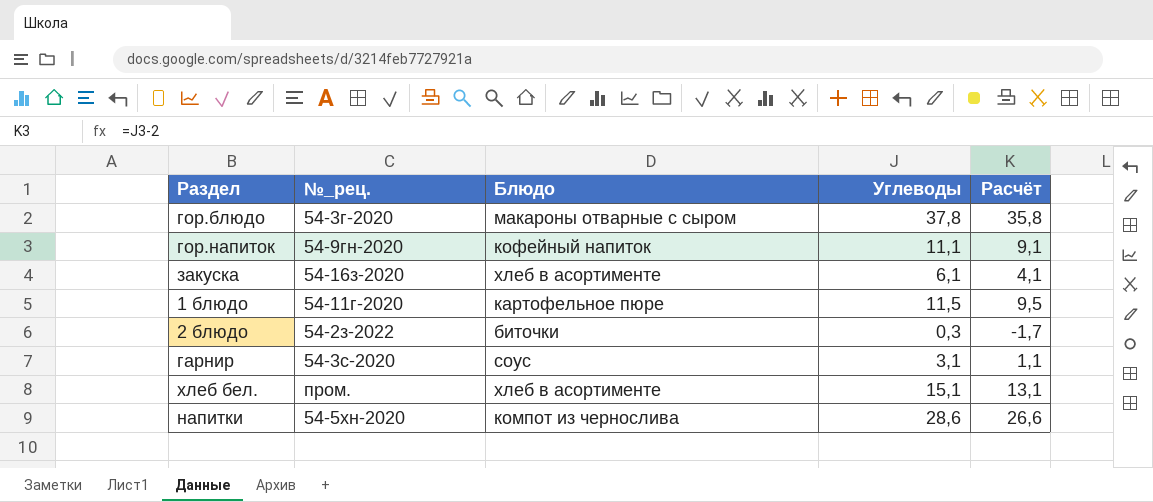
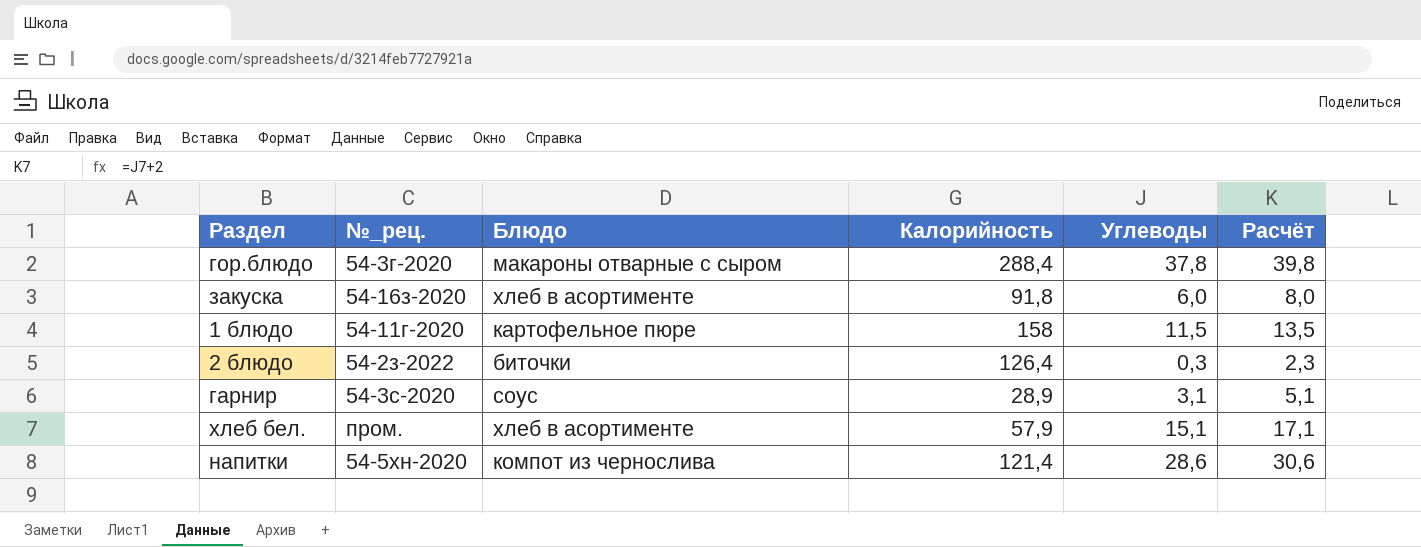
column Калорийность | position: none -> 4
column Расчёт | formula: [Углеводы] - 2 -> [Углеводы] + 2
row гор.напиток: 54-9гн-2020 | кофейный напиток | 11,1 | 9,1 -> none
закуска | Углеводы: 6,1 -> 6,0

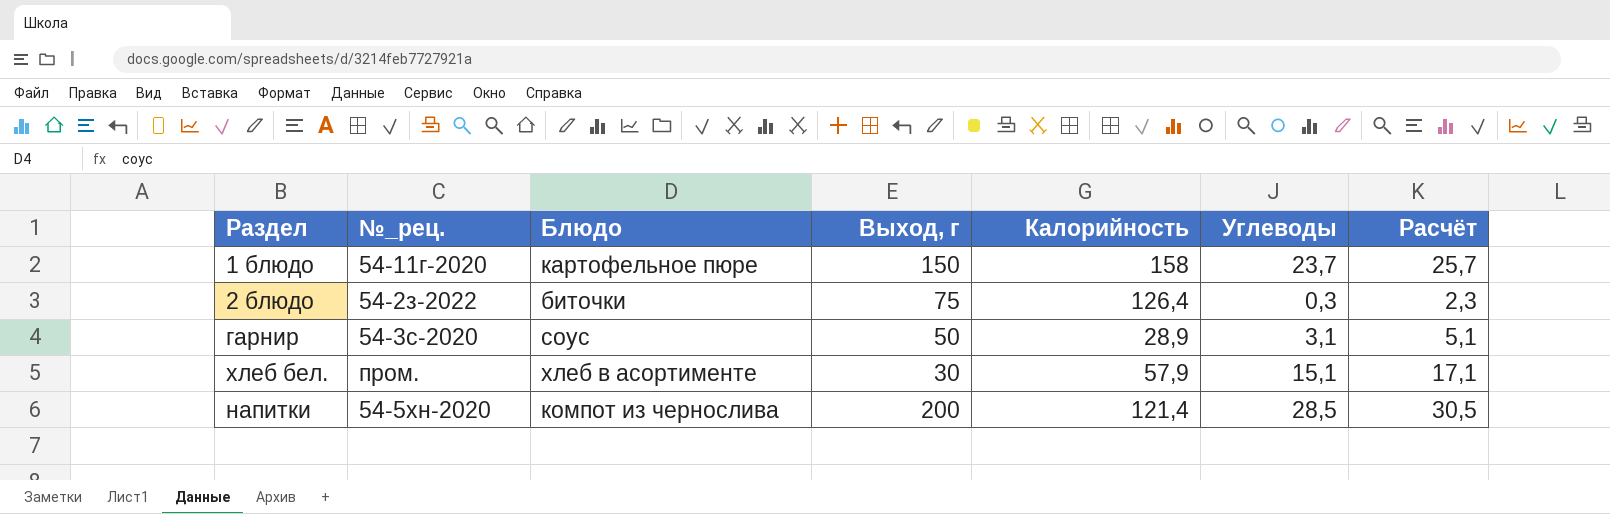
column Выход, г | position: none -> 4
row гор.блюдо: 54-3г-2020 | макароны отварные с сыром | 288,4 | 37,8 | 39,8 -> none
row закуска: 54-16з-2020 | хлеб в асортименте | 91,8 | 6,0 | 8,0 -> none
1 блюдо | Углеводы: 11,5 -> 23,7
1 блюдо | Расчёт: 13,5 -> 25,7
напитки | Углеводы: 28,6 -> 28,5
напитки | Расчёт: 30,6 -> 30,5

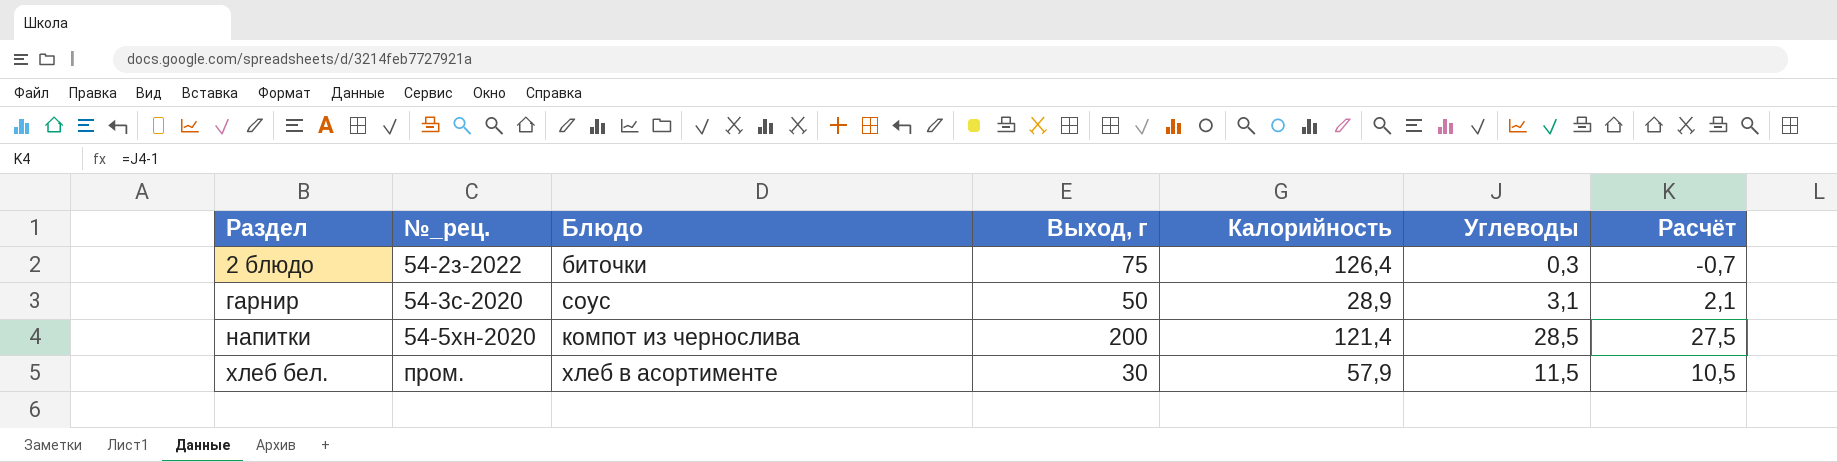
row order: none -> Раздел ascending
column Расчёт | formula: [Углеводы] + 2 -> [Углеводы] - 1
row 1 блюдо: 54-11г-2020 | картофельное пюре | 150 | 158 | 23,7 | 25,7 -> none
хлеб бел. | Углеводы: 15,1 -> 11,5

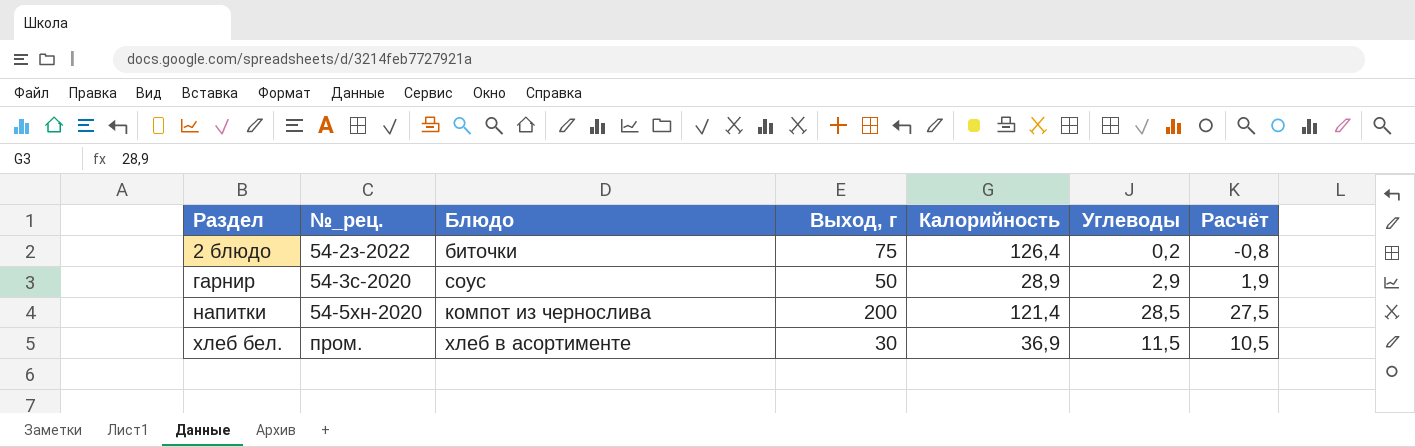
2 блюдо | Углеводы: 0,3 -> 0,2
2 блюдо | Расчёт: -0,7 -> -0,8
гарнир | Углеводы: 3,1 -> 2,9
гарнир | Расчёт: 2,1 -> 1,9
хлеб бел. | Калорийность: 57,9 -> 36,9

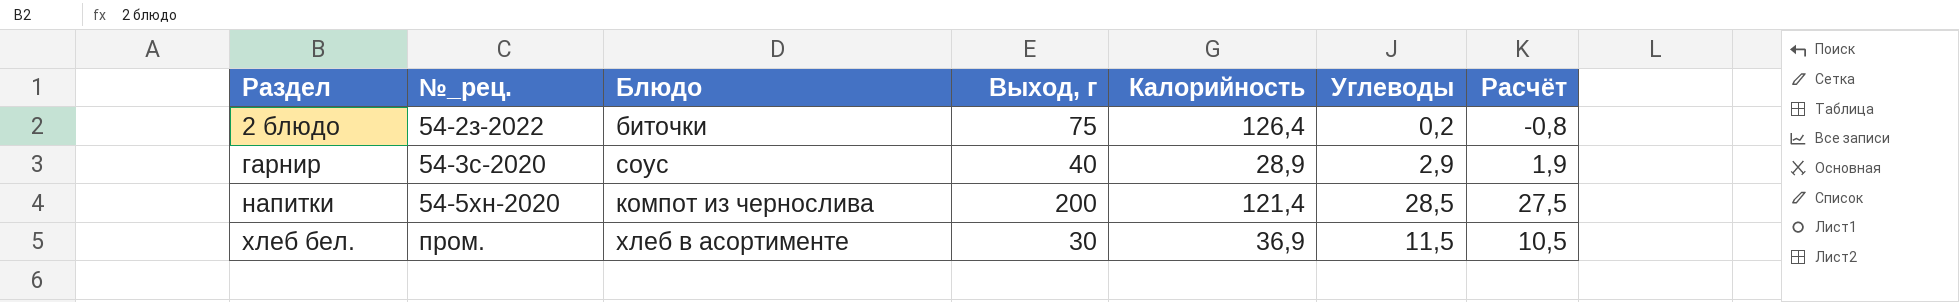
гарнир | Выход, г: 50 -> 40

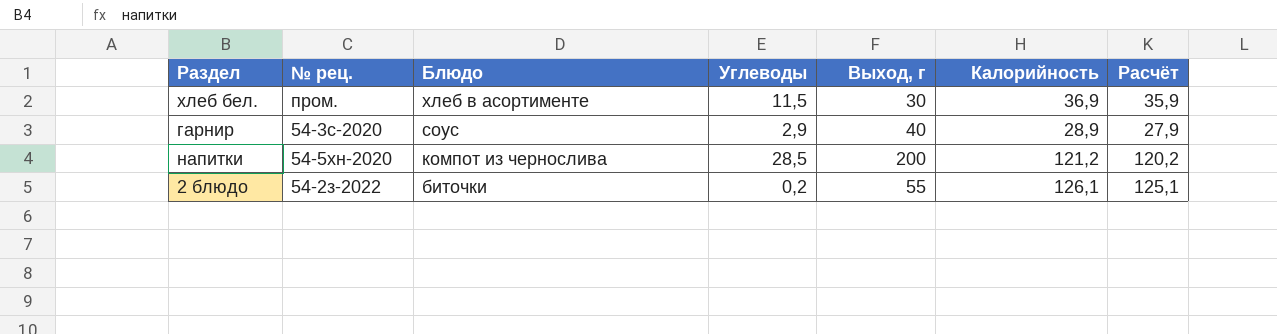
row order: Раздел ascending -> Блюдо descending
column name: №_рец. -> № рец.
column Углеводы | position: 6 -> 4
column Расчёт | formula: [Углеводы] - 1 -> [Калорийность] - 1
напитки | Калорийность: 121,4 -> 121,2
2 блюдо | Выход, г: 75 -> 55
2 блюдо | Калорийность: 126,4 -> 126,1

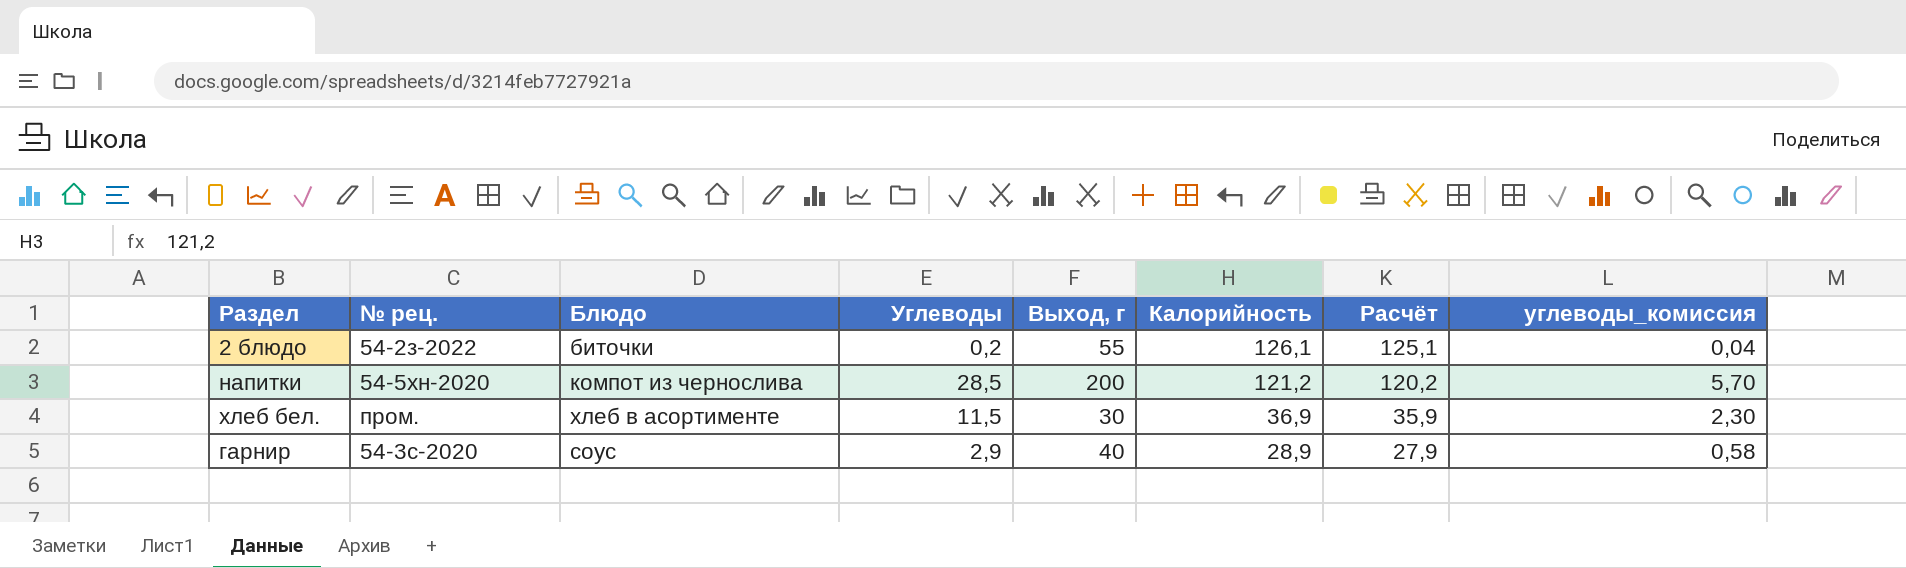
row order: Блюдо descending -> Калорийность descending
column углеводы_комиссия | formula: none -> [Углеводы] * 0,2

